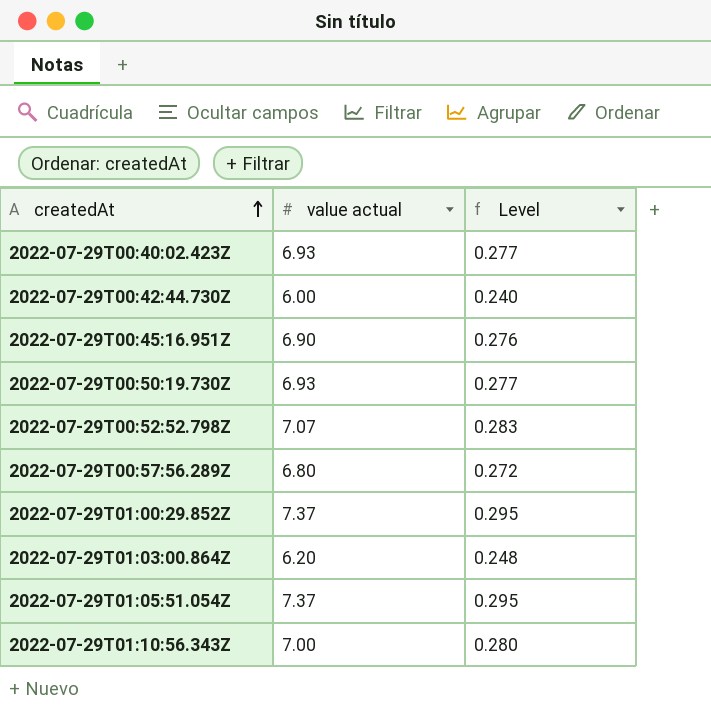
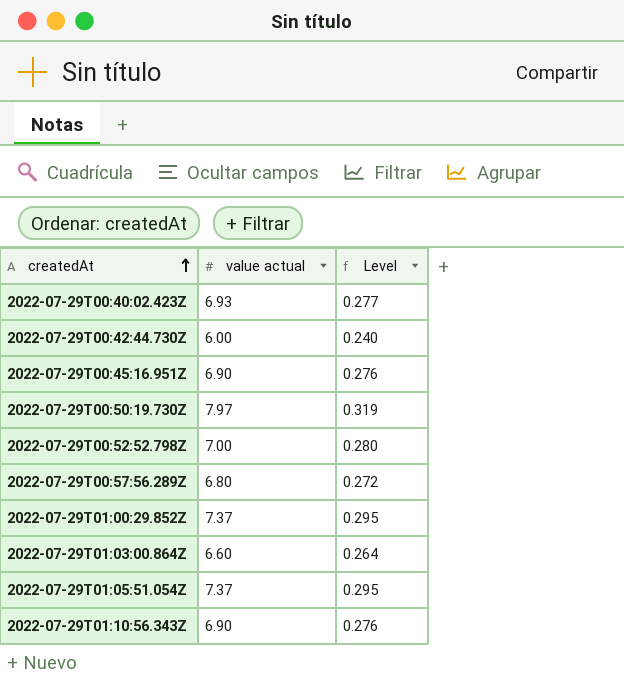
2022-07-29T00:50:19.730Z | value actual: 6.93 -> 7.97
2022-07-29T00:50:19.730Z | Level: 0.277 -> 0.319
2022-07-29T00:52:52.798Z | value actual: 7.07 -> 7.00
2022-07-29T00:52:52.798Z | Level: 0.283 -> 0.280
2022-07-29T01:03:00.864Z | value actual: 6.20 -> 6.60
2022-07-29T01:03:00.864Z | Level: 0.248 -> 0.264
2022-07-29T01:10:56.343Z | value actual: 7.00 -> 6.90
2022-07-29T01:10:56.343Z | Level: 0.280 -> 0.276

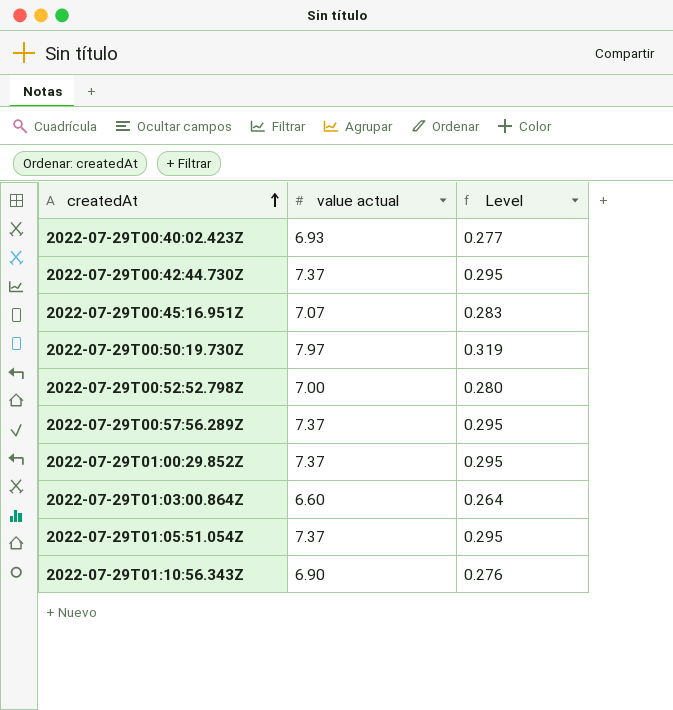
2022-07-29T00:42:44.730Z | value actual: 6.00 -> 7.37
2022-07-29T00:42:44.730Z | Level: 0.240 -> 0.295
2022-07-29T00:45:16.951Z | value actual: 6.90 -> 7.07
2022-07-29T00:45:16.951Z | Level: 0.276 -> 0.283
2022-07-29T00:57:56.289Z | value actual: 6.80 -> 7.37
2022-07-29T00:57:56.289Z | Level: 0.272 -> 0.295

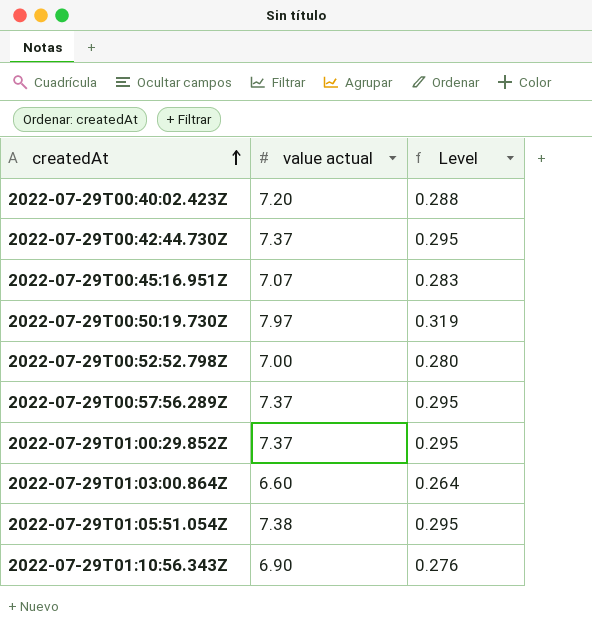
2022-07-29T00:40:02.423Z | value actual: 6.93 -> 7.20
2022-07-29T00:40:02.423Z | Level: 0.277 -> 0.288
2022-07-29T01:05:51.054Z | value actual: 7.37 -> 7.38

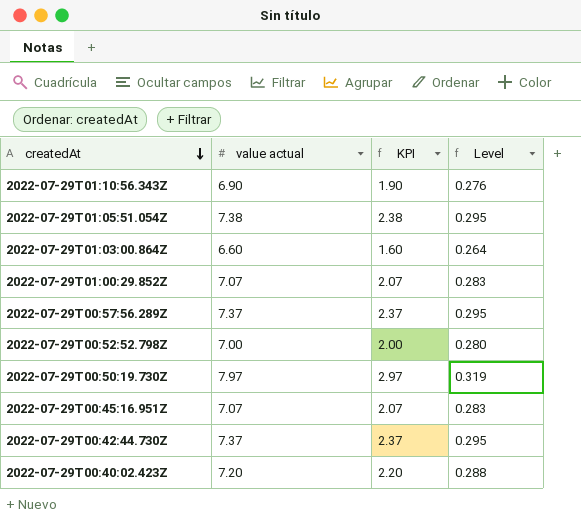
row order: createdAt ascending -> createdAt descending
column KPI | formula: none -> [value actual] - 5
2022-07-29T01:00:29.852Z | value actual: 7.37 -> 7.07
2022-07-29T01:00:29.852Z | Level: 0.295 -> 0.283

